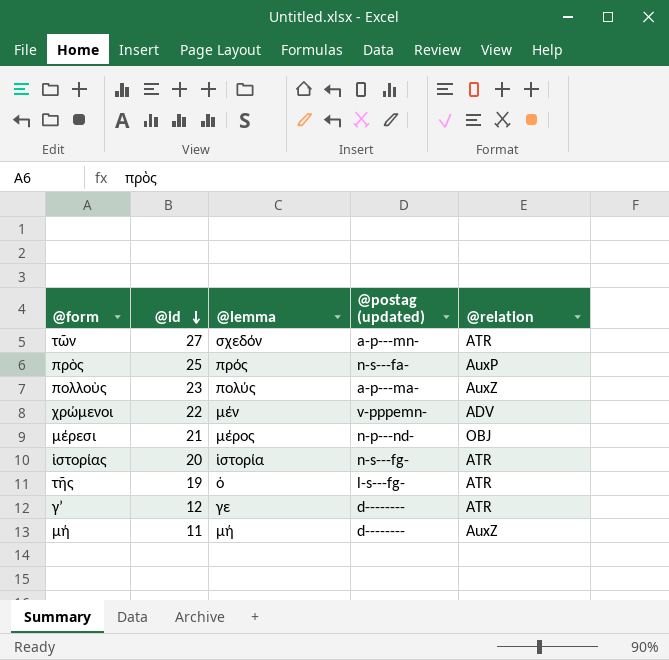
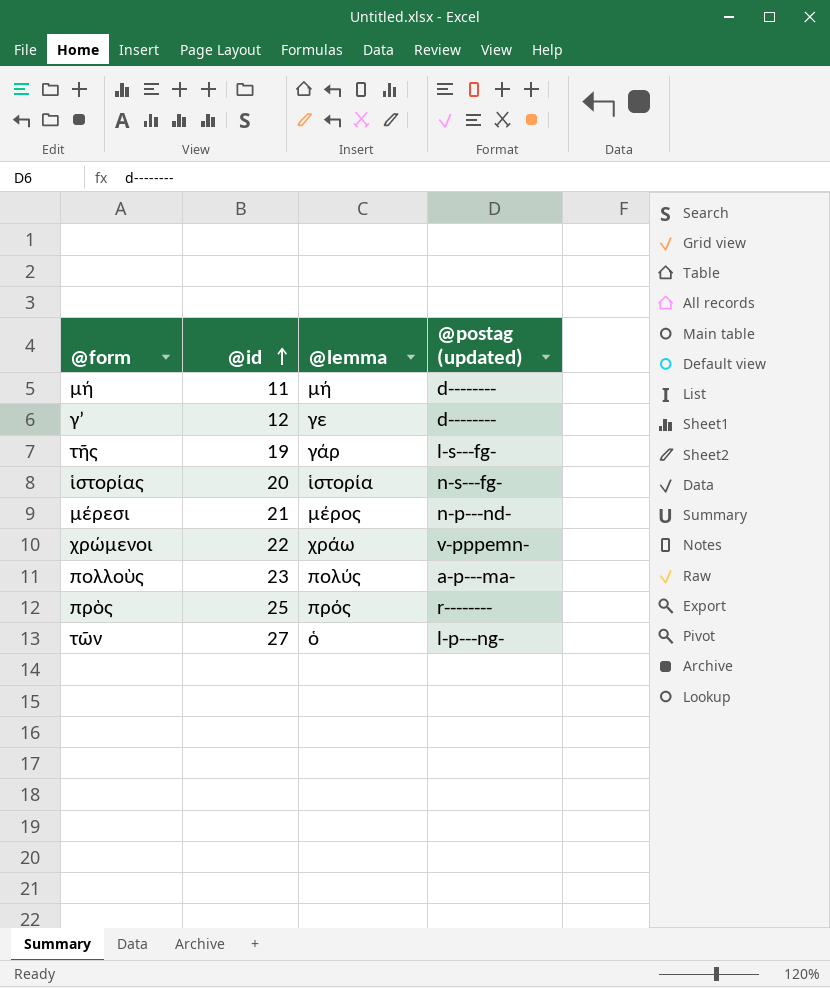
row order: @id descending -> @id ascending
column @relation | position: 5 -> none
τῆς | @lemma: ὁ -> γάρ
χρώμενοι | @lemma: μέν -> χράω
πρὸς | @postag (updated): n-s---fa- -> r--------
τῶν | @lemma: σχεδόν -> ὁ
τῶν | @postag (updated): a-p---mn- -> l-p---ng-

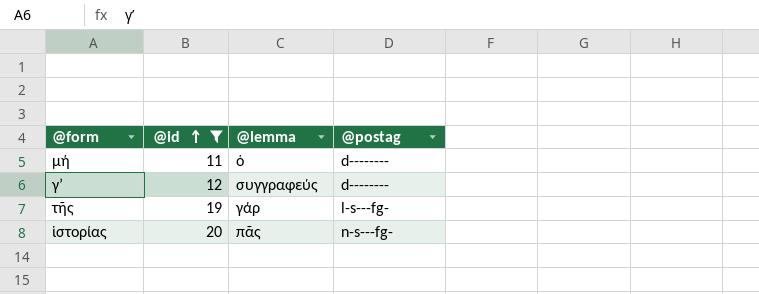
filter: none -> @id <= 20
column name: @postag (updated) -> @postag
μή | @lemma: μή -> ὁ
γʼ | @lemma: γε -> συγγραφεύς
ἱστορίας | @lemma: ἱστορία -> πᾶς

